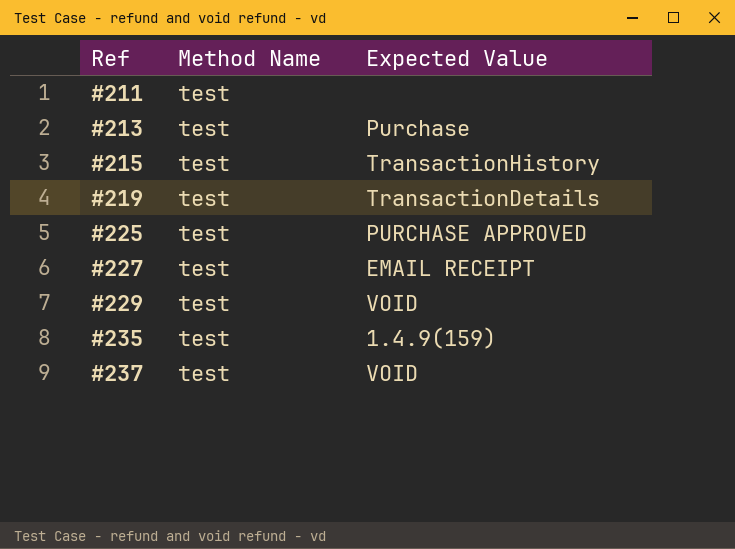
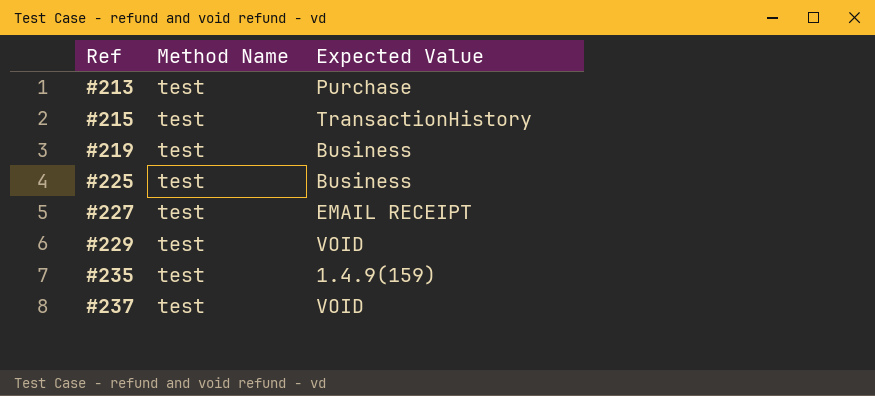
row #211: test | none -> none
#219 | Expected Value: TransactionDetails -> Business
#225 | Expected Value: PURCHASE APPROVED -> Business

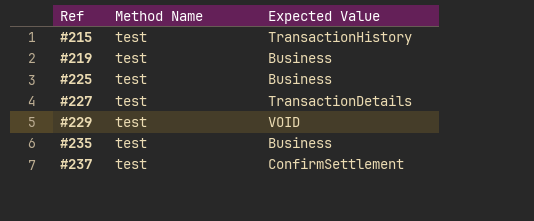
row #213: test | Purchase -> none
#227 | Expected Value: EMAIL RECEIPT -> TransactionDetails
#235 | Expected Value: 1.4.9(159) -> Business
#237 | Expected Value: VOID -> ConfirmSettlement

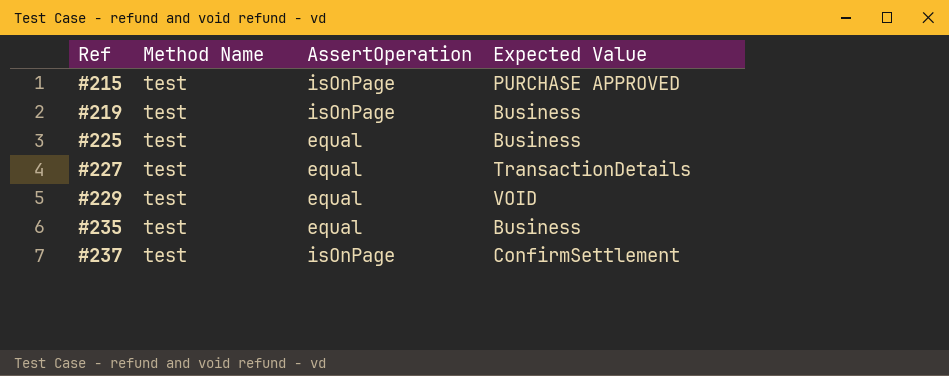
column AssertOperation | position: none -> 3
#215 | Expected Value: TransactionHistory -> PURCHASE APPROVED

